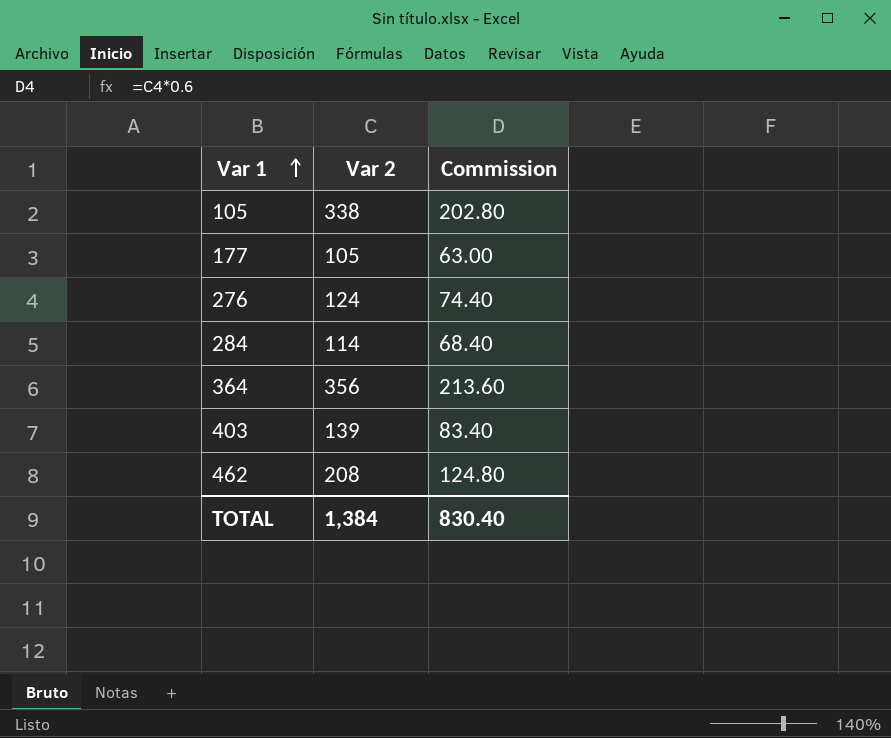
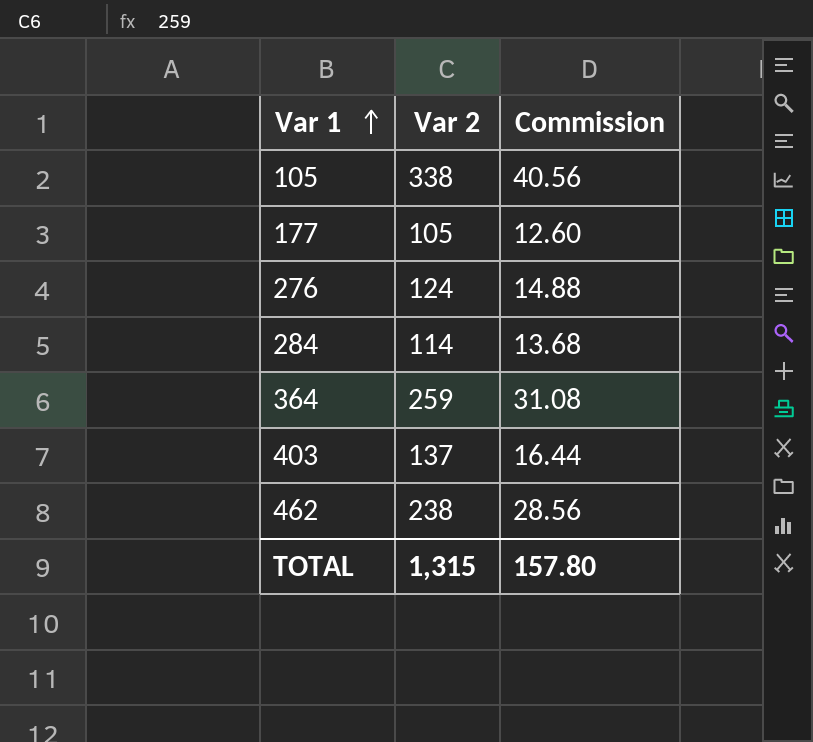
column Commission | formula: [Var 2] * 0.6 -> [Var 2] * 0.12
364 | Var 2: 356 -> 259
403 | Var 2: 139 -> 137
462 | Var 2: 208 -> 238
TOTAL | Var 2: 1,384 -> 1,315
TOTAL | Commission: 830.40 -> 157.80

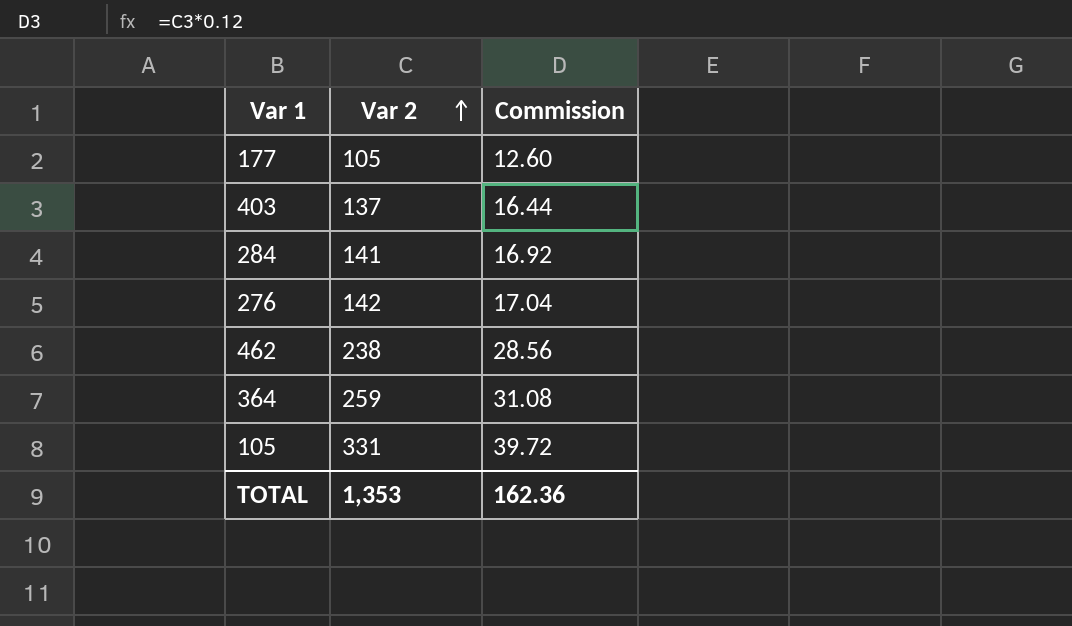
row order: Var 1 ascending -> Var 2 ascending
284 | Var 2: 114 -> 141
284 | Commission: 13.68 -> 16.92
276 | Var 2: 124 -> 142
276 | Commission: 14.88 -> 17.04
105 | Var 2: 338 -> 331
105 | Commission: 40.56 -> 39.72
TOTAL | Var 2: 1,315 -> 1,353
TOTAL | Commission: 157.80 -> 162.36

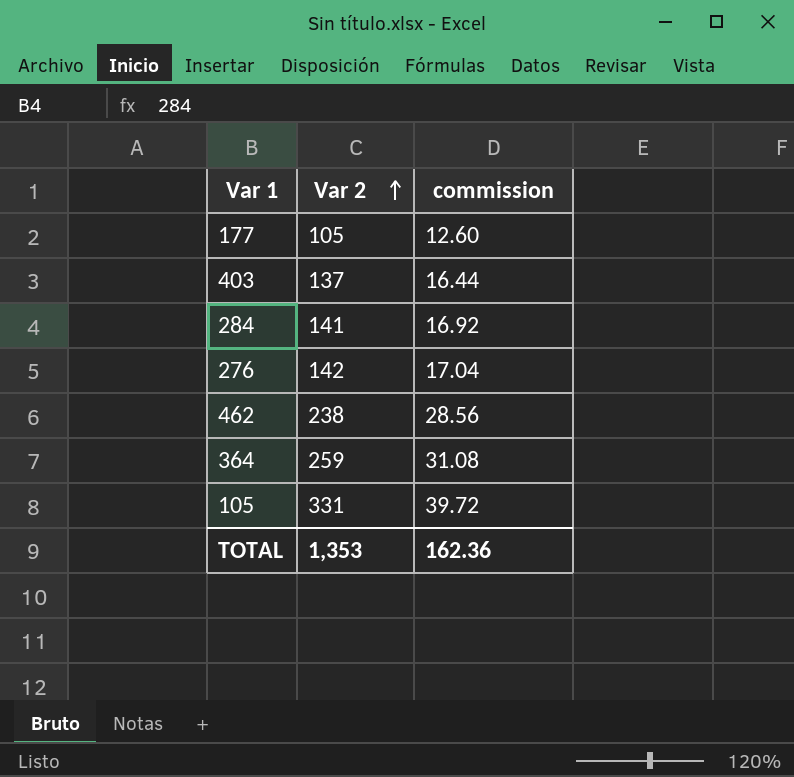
column name: Commission -> commission

